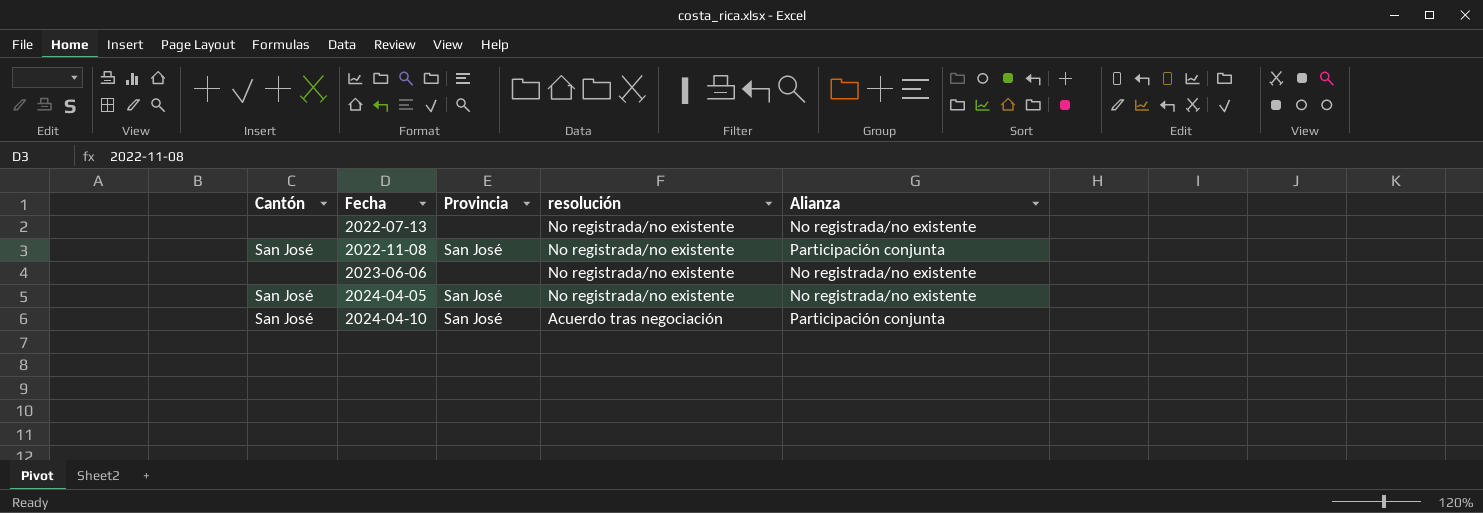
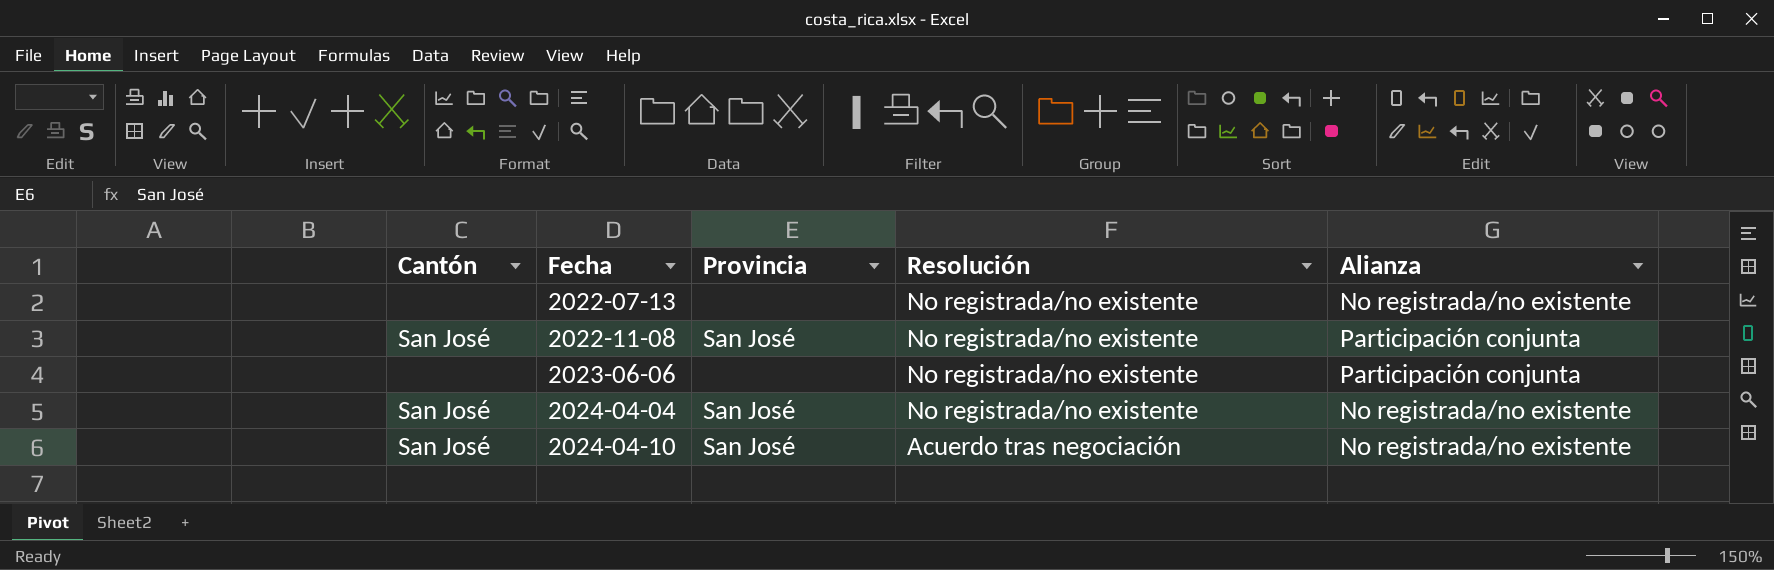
column name: resolución -> Resolución
row 2024-04-05: San José | San José | No registrada/no existente | No registrada/no existente -> none
2023-06-06 | Alianza: No registrada/no existente -> Participación conjunta
row 2024-04-04: none -> San José | San José | No registrada/no existente | No registrada/no existente
2024-04-10 | Alianza: Participación conjunta -> No registrada/no existente

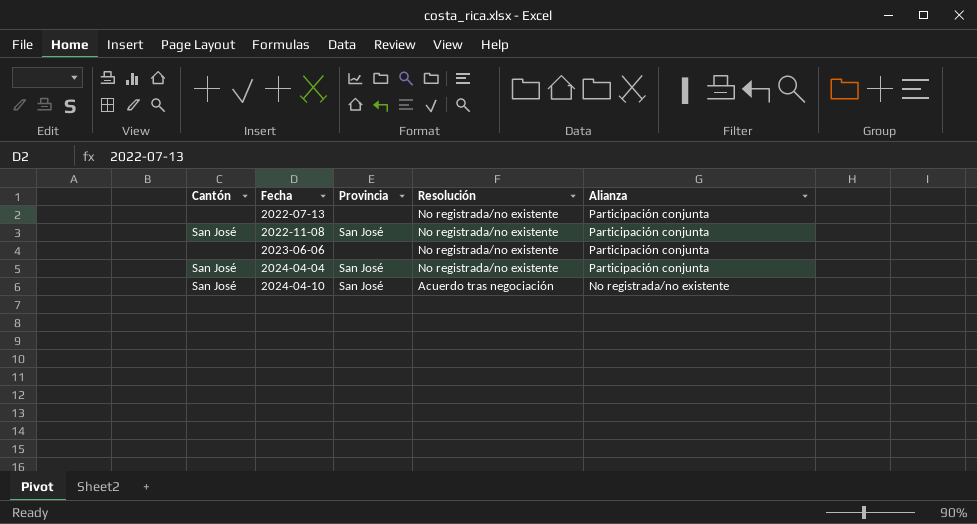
2022-07-13 | Alianza: No registrada/no existente -> Participación conjunta
2024-04-04 | Alianza: No registrada/no existente -> Participación conjunta

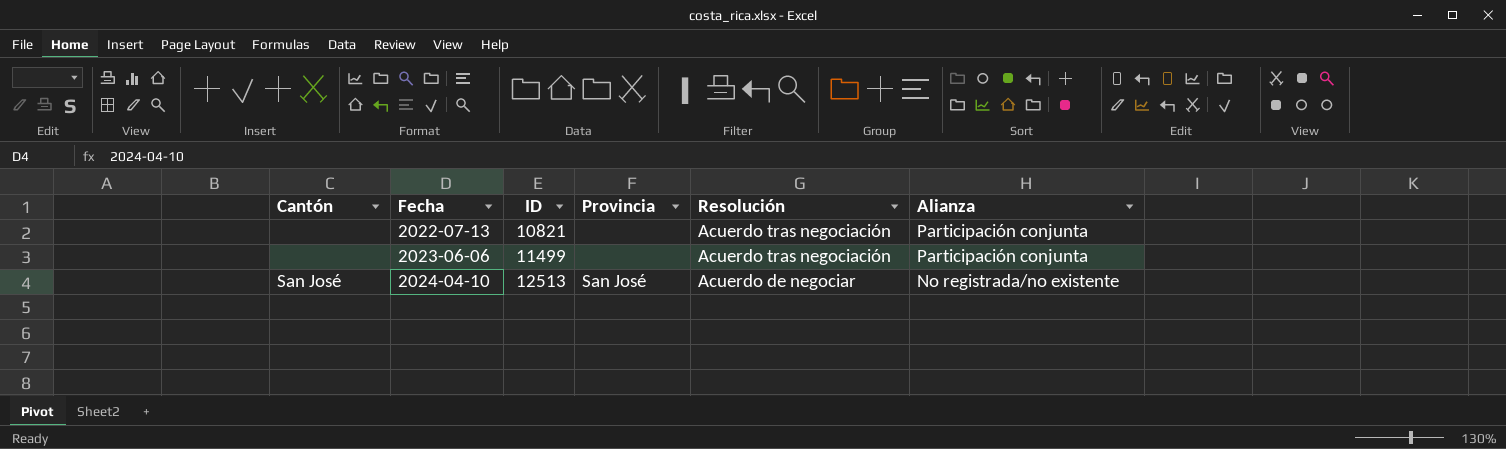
column ID | position: none -> 3
row 2022-11-08: San José | San José | No registrada/no existente | Participación conjunta -> none
row 2024-04-04: San José | San José | No registrada/no existente | Participación conjunta -> none
2022-07-13 | Resolución: No registrada/no existente -> Acuerdo tras negociación
2023-06-06 | Resolución: No registrada/no existente -> Acuerdo tras negociación
2024-04-10 | Resolución: Acuerdo tras negociación -> Acuerdo de negociar

